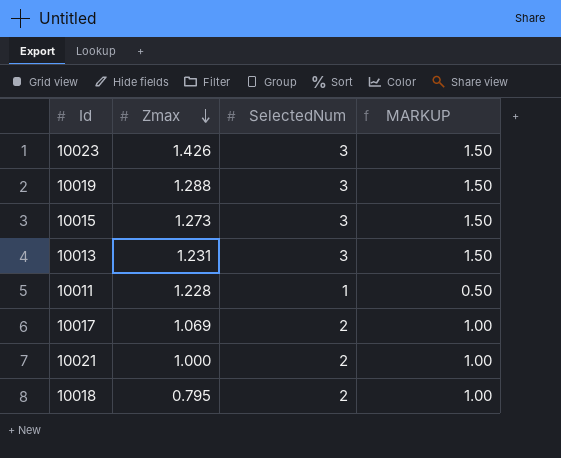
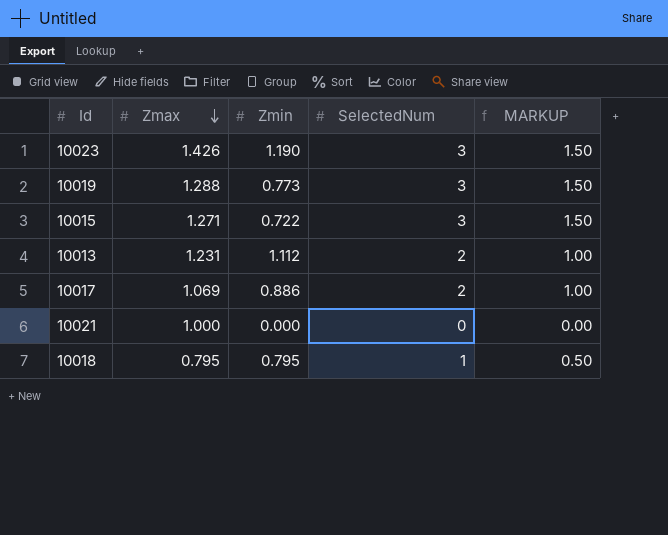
column Zmin | position: none -> 3
row 10011: 1.228 | 1 | 0.50 -> none
10015 | Zmax: 1.273 -> 1.271
10013 | SelectedNum: 3 -> 2
10013 | MARKUP: 1.50 -> 1.00
10021 | SelectedNum: 2 -> 0
10021 | MARKUP: 1.00 -> 0.00
10018 | SelectedNum: 2 -> 1
10018 | MARKUP: 1.00 -> 0.50

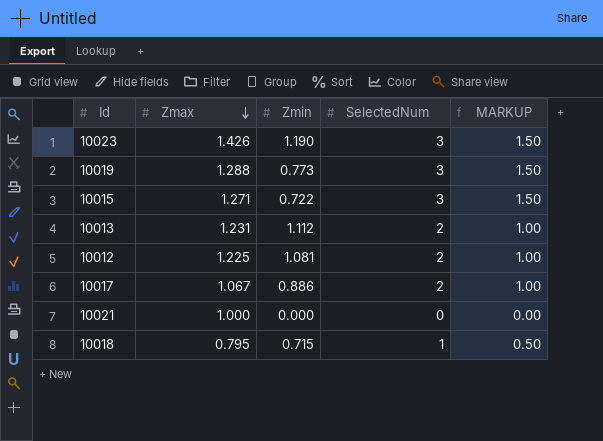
row 10012: none -> 1.225 | 1.081 | 2 | 1.00
10017 | Zmax: 1.069 -> 1.067
10018 | Zmin: 0.795 -> 0.715

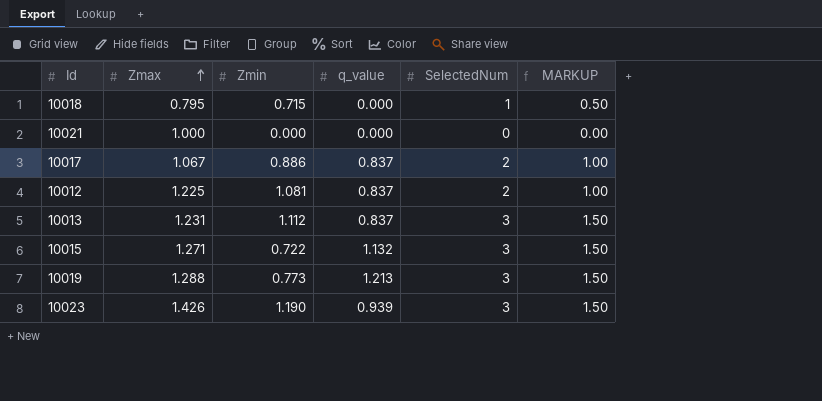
row order: Zmax descending -> Zmax ascending
column q_value | position: none -> 4
10013 | SelectedNum: 2 -> 3
10013 | MARKUP: 1.00 -> 1.50

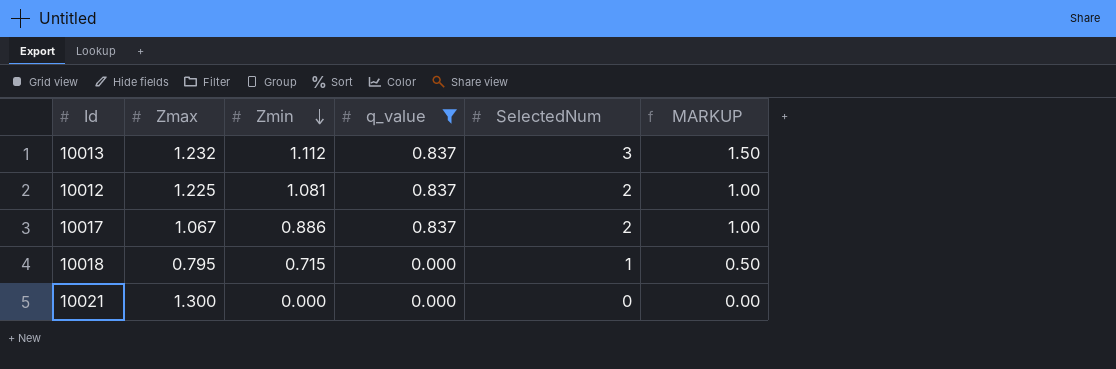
filter: none -> q_value <= 0.837
row order: Zmax ascending -> Zmin descending
10013 | Zmax: 1.231 -> 1.232
10021 | Zmax: 1.000 -> 1.300

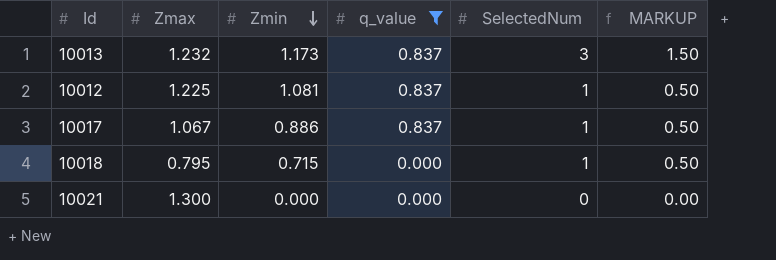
10013 | Zmin: 1.112 -> 1.173
10012 | SelectedNum: 2 -> 1
10012 | MARKUP: 1.00 -> 0.50
10017 | SelectedNum: 2 -> 1
10017 | MARKUP: 1.00 -> 0.50

